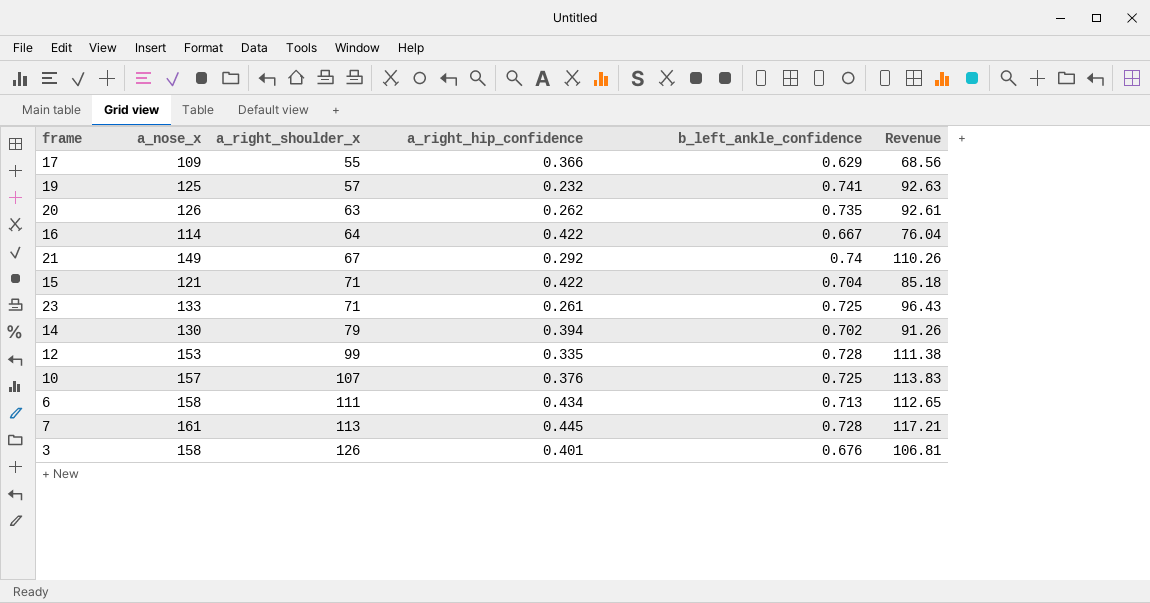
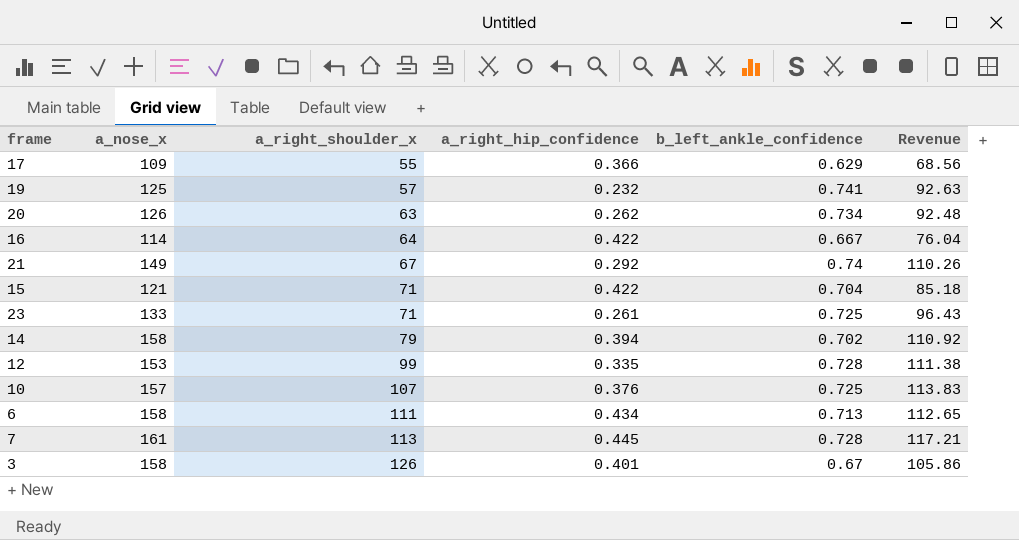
20 | b_left_ankle_confidence: 0.735 -> 0.734
20 | Revenue: 92.61 -> 92.48
14 | a_nose_x: 130 -> 158
14 | Revenue: 91.26 -> 110.92
3 | b_left_ankle_confidence: 0.676 -> 0.67
3 | Revenue: 106.81 -> 105.86

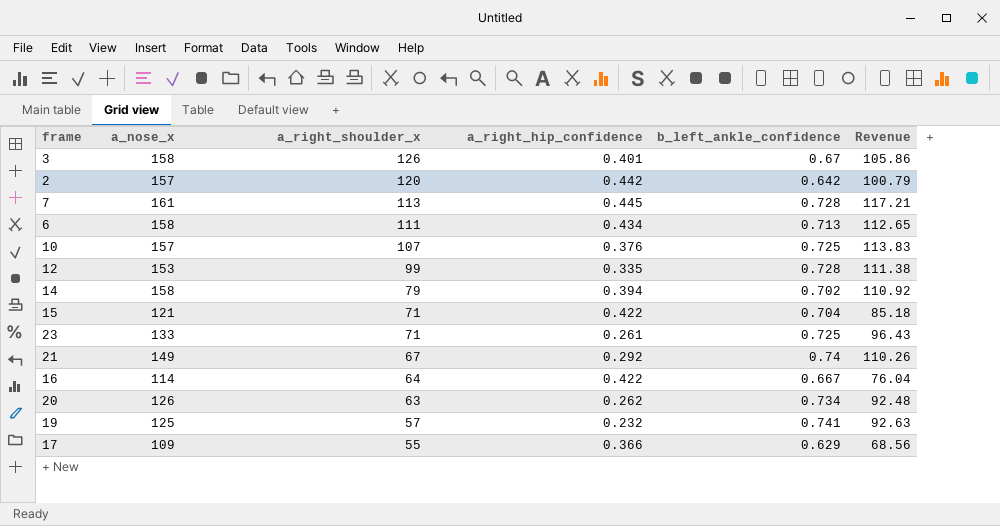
row order: a_right_shoulder_x ascending -> a_right_shoulder_x descending
row 2: none -> 157 | 120 | 0.442 | 0.642 | 100.79

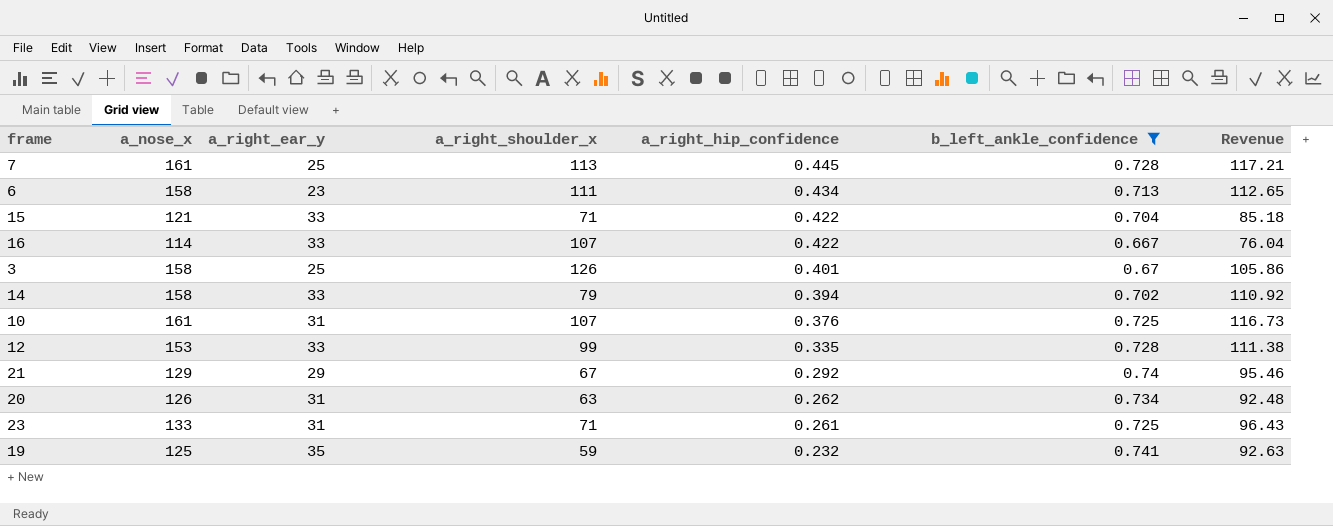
filter: none -> b_left_ankle_confidence >= 0.667
row order: a_right_shoulder_x descending -> a_right_hip_confidence descending
column a_right_ear_y | position: none -> 3
16 | a_right_shoulder_x: 64 -> 107
10 | a_nose_x: 157 -> 161
10 | Revenue: 113.83 -> 116.73
21 | a_nose_x: 149 -> 129
21 | Revenue: 110.26 -> 95.46
19 | a_right_shoulder_x: 57 -> 59

